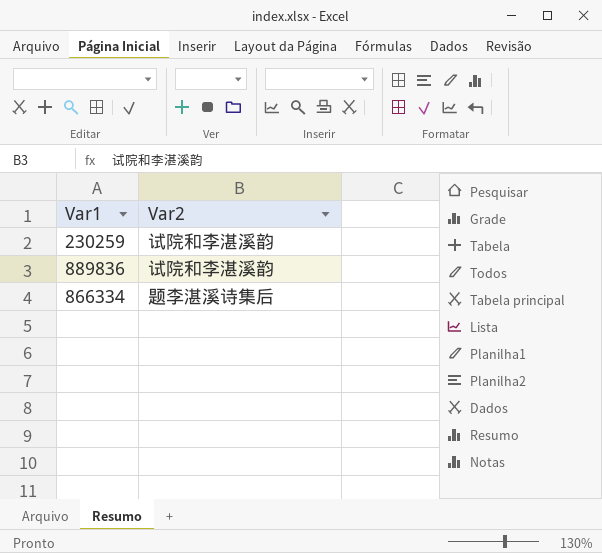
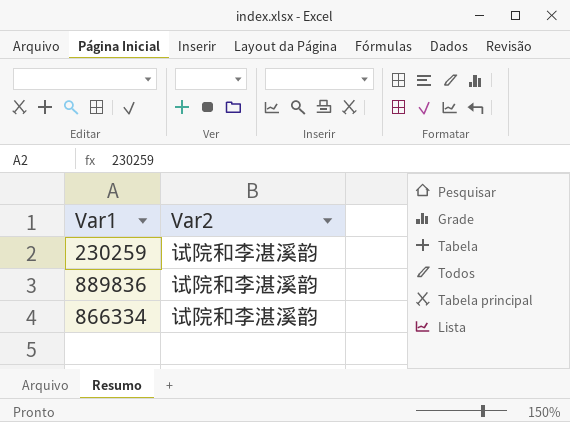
866334 | Var2: 题李湛溪诗集后 -> 试院和李湛溪韵

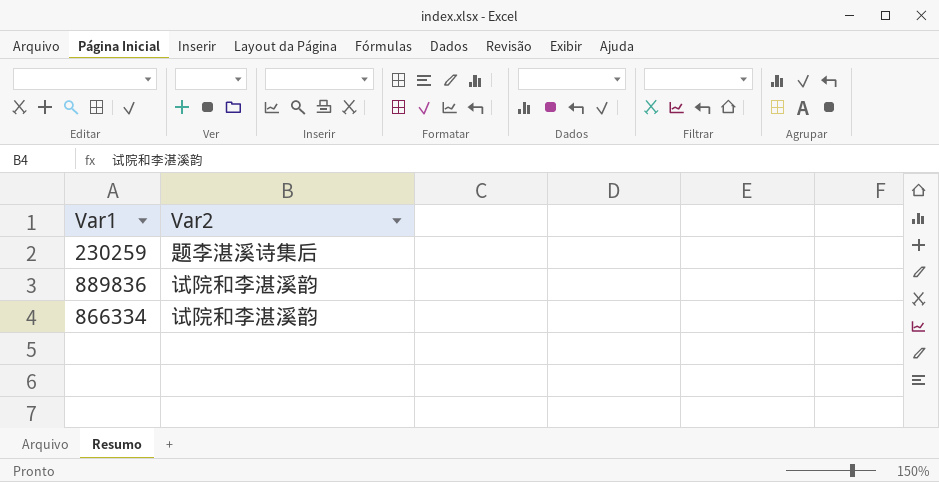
230259 | Var2: 试院和李湛溪韵 -> 题李湛溪诗集后

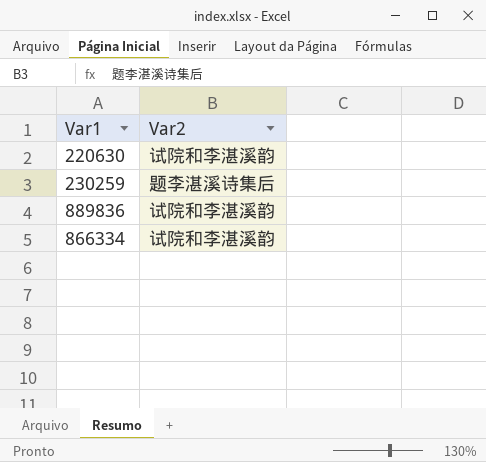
row 220630: none -> 试院和李湛溪韵

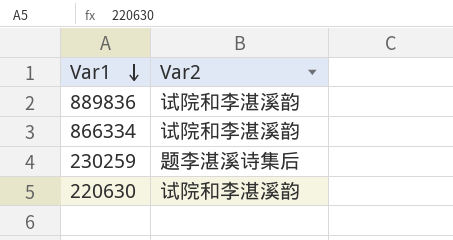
row order: none -> Var1 descending

